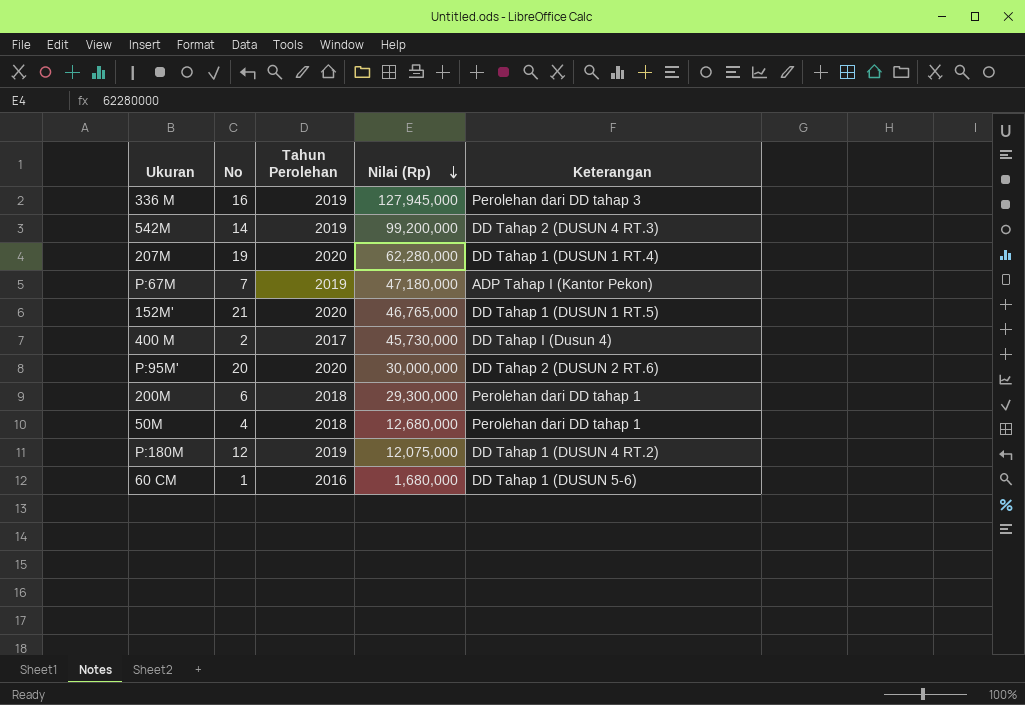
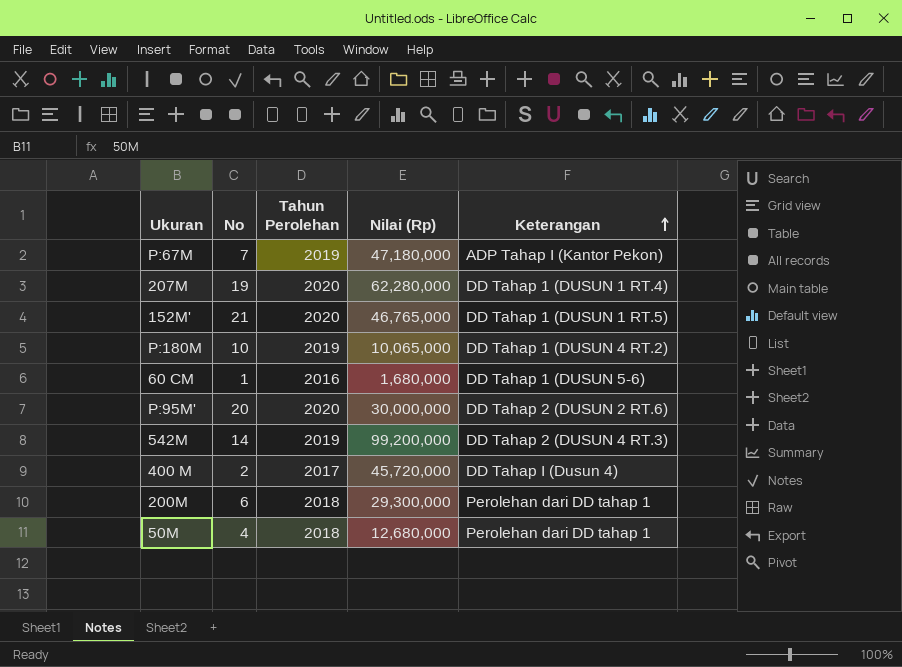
row order: Nilai (Rp) descending -> Keterangan ascending
row 336 M: 16 | 2019 | 127,945,000 | Perolehan dari DD tahap 3 -> none
P:180M | No: 12 -> 10
P:180M | Nilai (Rp): 12,075,000 -> 10,065,000
400 M | Nilai (Rp): 45,730,000 -> 45,720,000

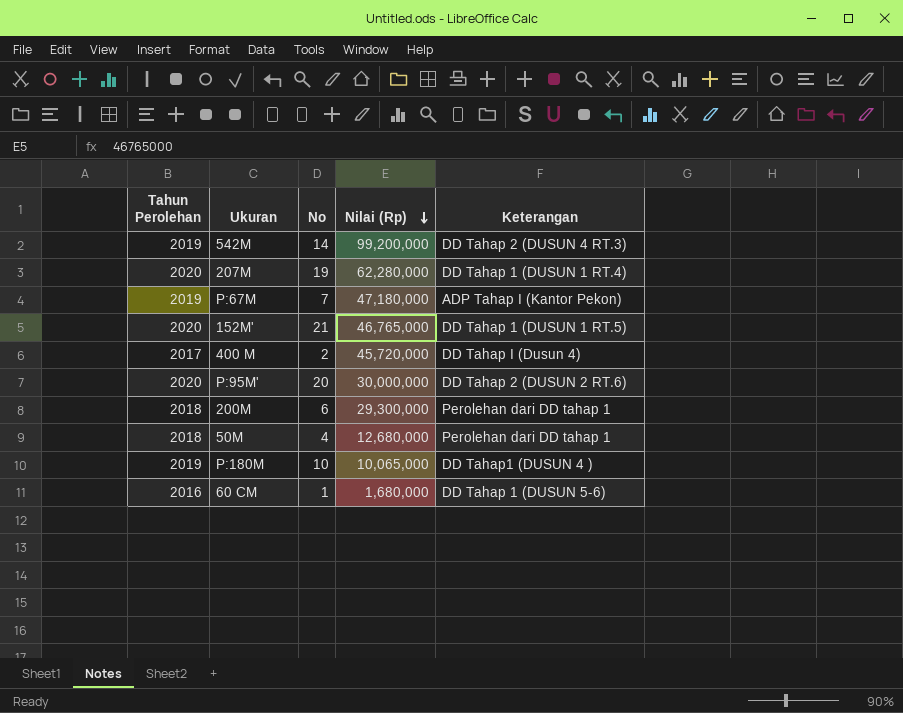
row order: Keterangan ascending -> Nilai (Rp) descending
column Tahun Perolehan | position: 3 -> 1
P:180M | Keterangan: DD Tahap 1 (DUSUN 4 RT.2) -> DD Tahap1 (DUSUN 4 )

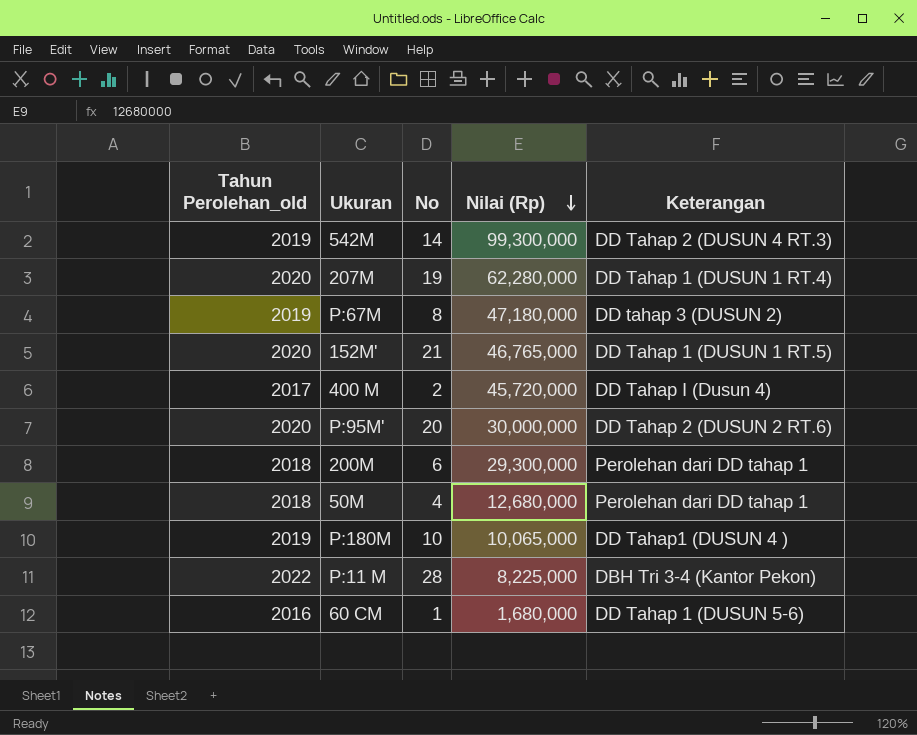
column name: Tahun Perolehan -> Tahun Perolehan_old
542M | Nilai (Rp): 99,200,000 -> 99,300,000
P:67M | No: 7 -> 8
P:67M | Keterangan: ADP Tahap I (Kantor Pekon) -> DD tahap 3 (DUSUN 2)
row P:11 M: none -> 2022 | 28 | 8,225,000 | DBH Tri 3-4 (Kantor Pekon)

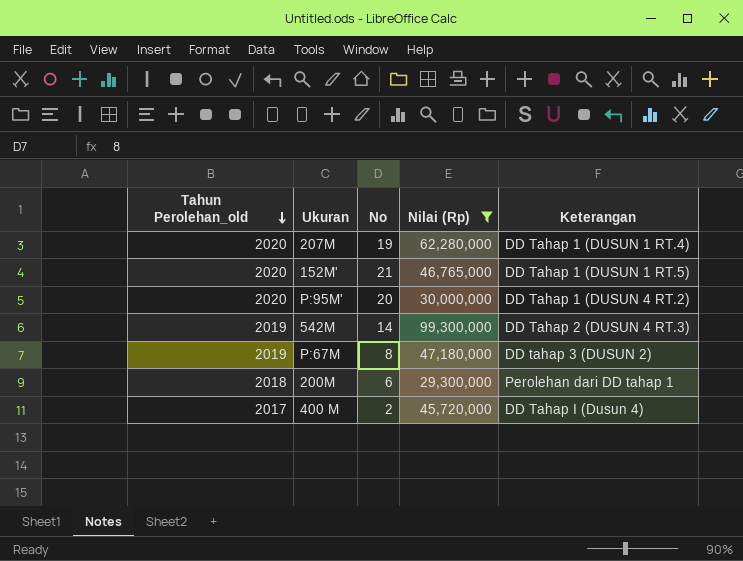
filter: none -> Nilai (Rp) >= 29,300,000
row order: Nilai (Rp) descending -> Tahun Perolehan_old descending
P:95M' | Keterangan: DD Tahap 2 (DUSUN 2 RT.6) -> DD Tahap 1 (DUSUN 4 RT.2)

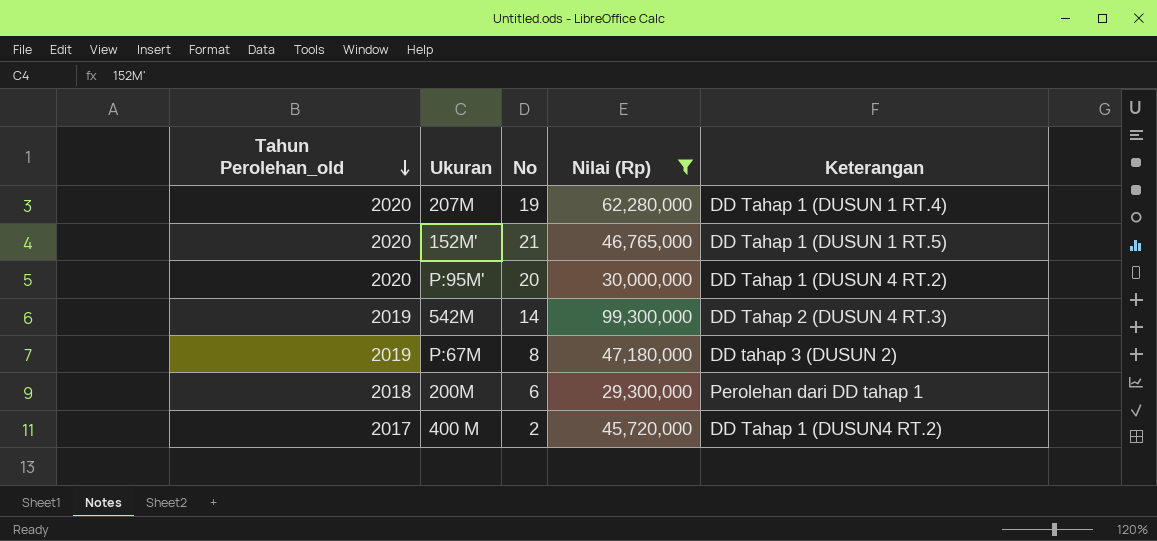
400 M | Keterangan: DD Tahap I (Dusun 4) -> DD Tahap 1 (DUSUN4 RT.2)

